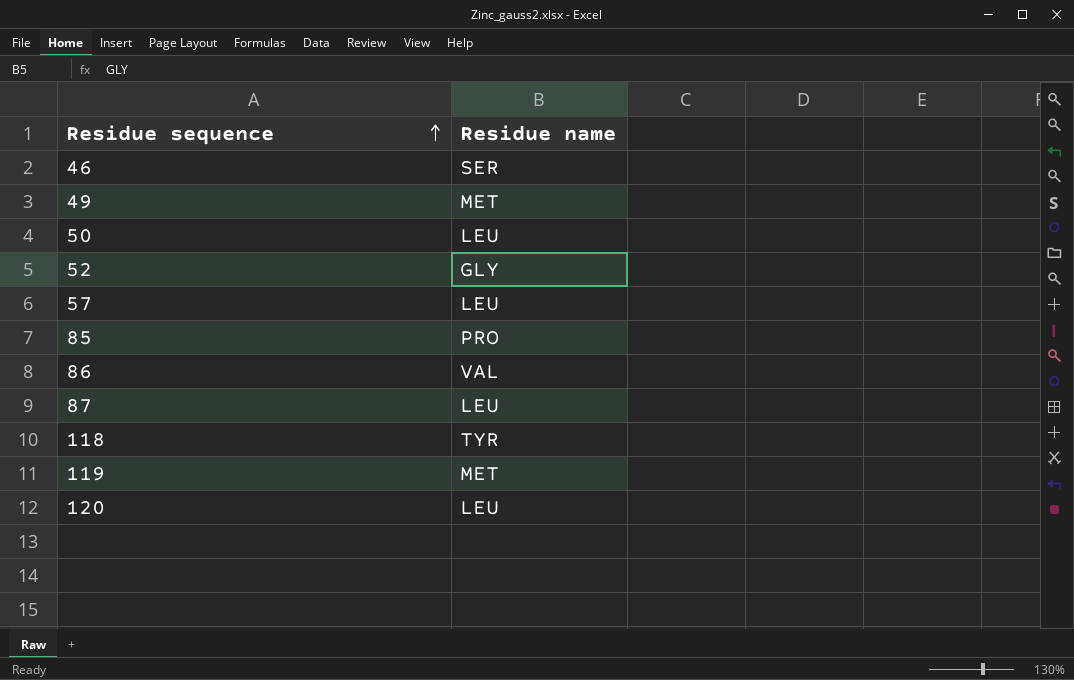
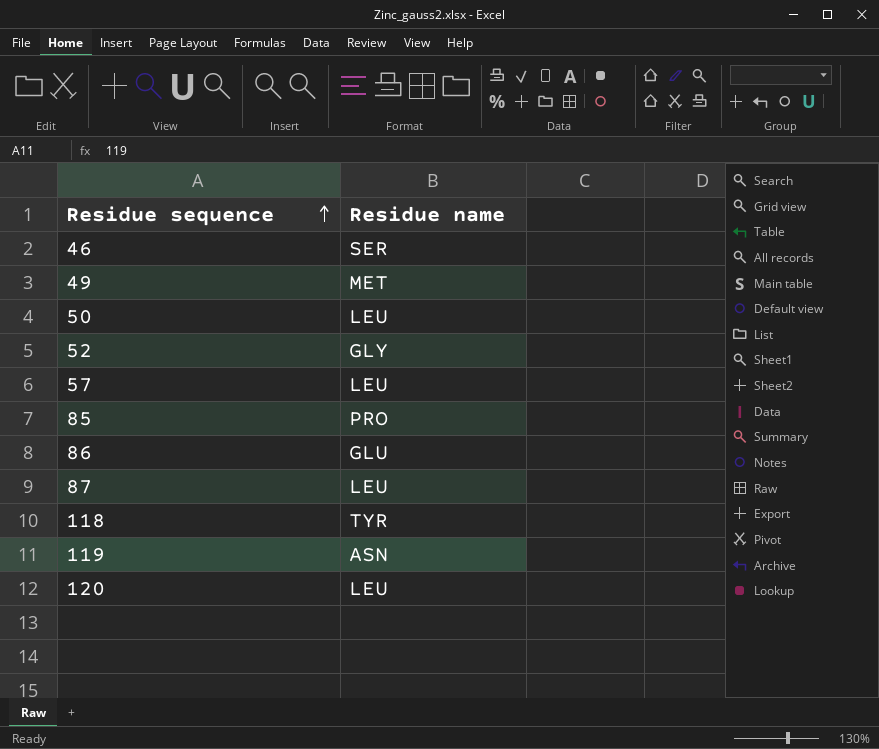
86 | Residue name: VAL -> GLU
119 | Residue name: MET -> ASN

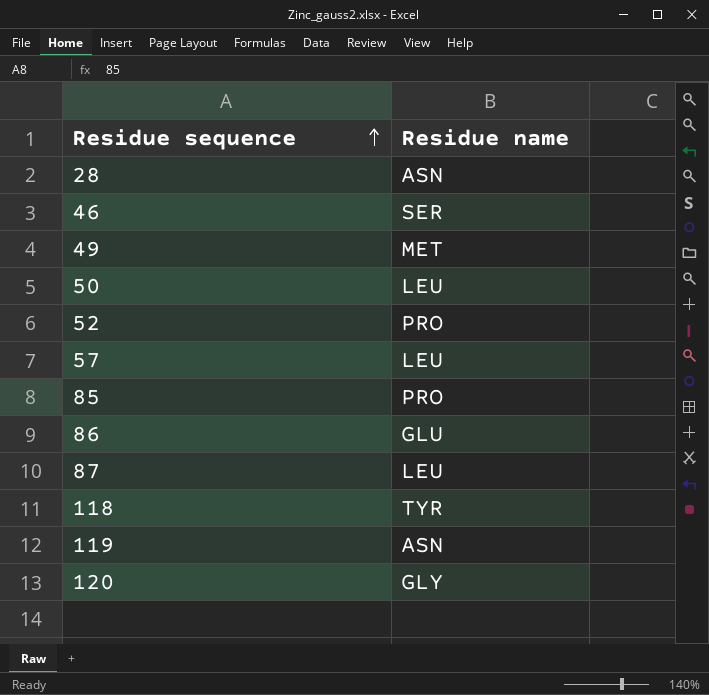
row 28: none -> ASN
52 | Residue name: GLY -> PRO
120 | Residue name: LEU -> GLY

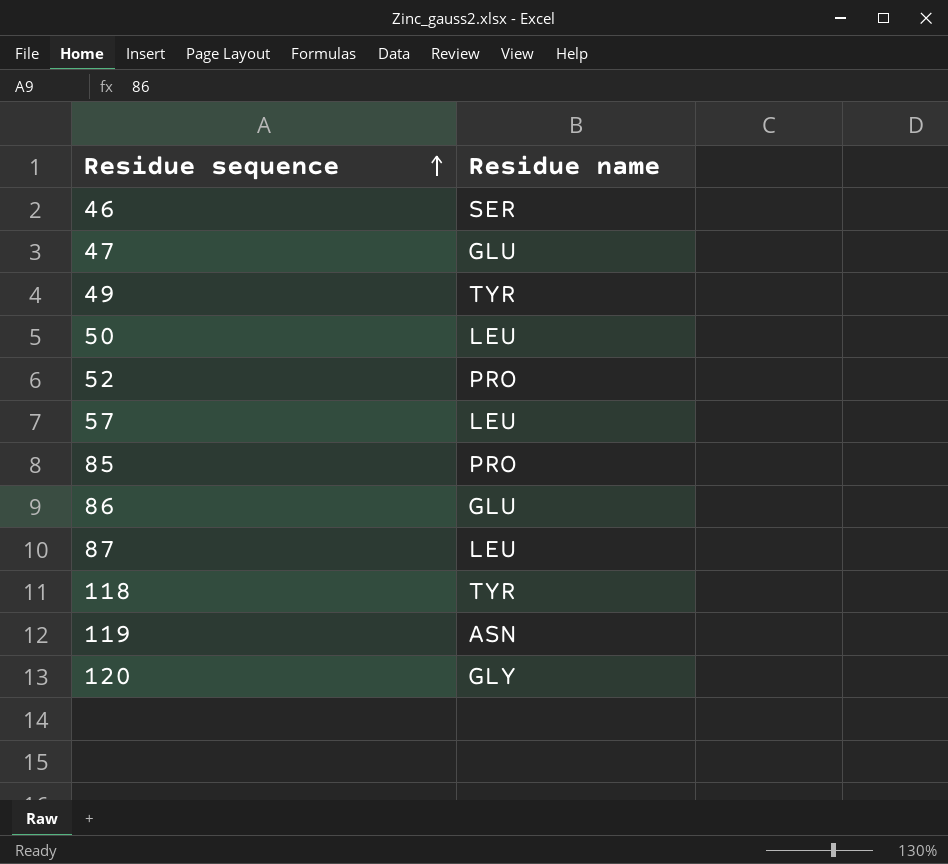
row 28: ASN -> none
row 47: none -> GLU
49 | Residue name: MET -> TYR

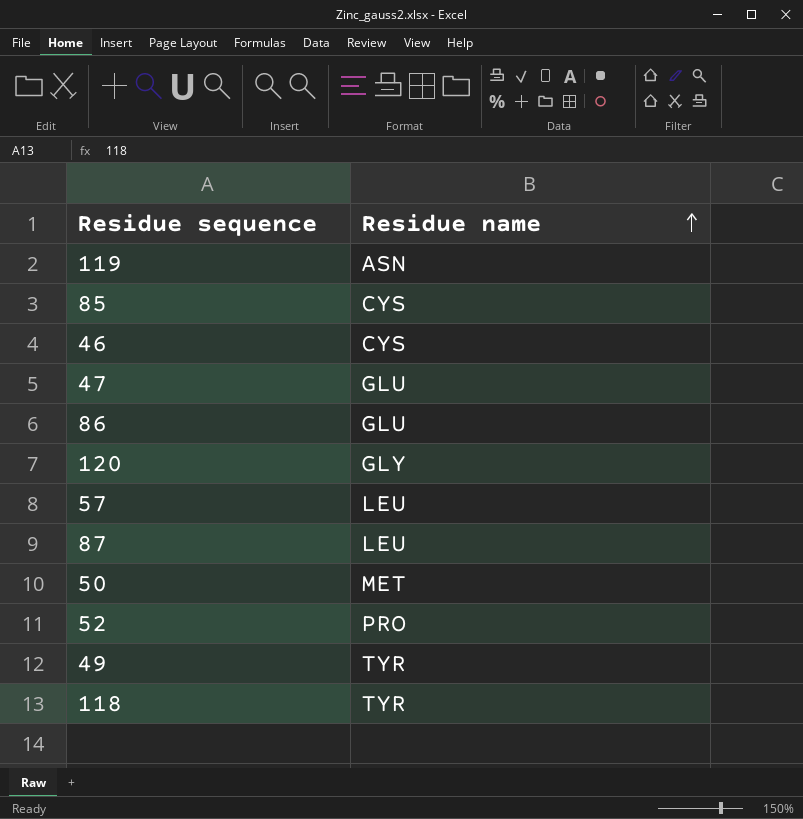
row order: Residue sequence ascending -> Residue name ascending
85 | Residue name: PRO -> CYS
46 | Residue name: SER -> CYS
50 | Residue name: LEU -> MET

